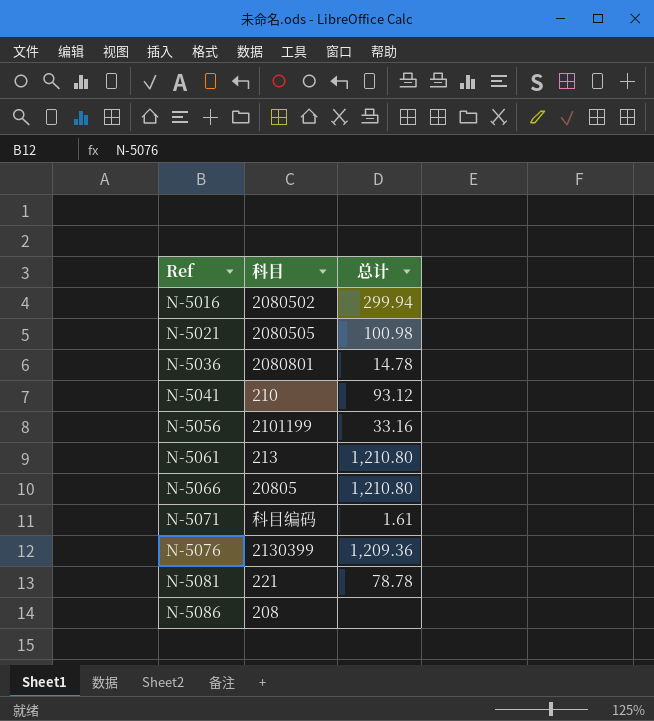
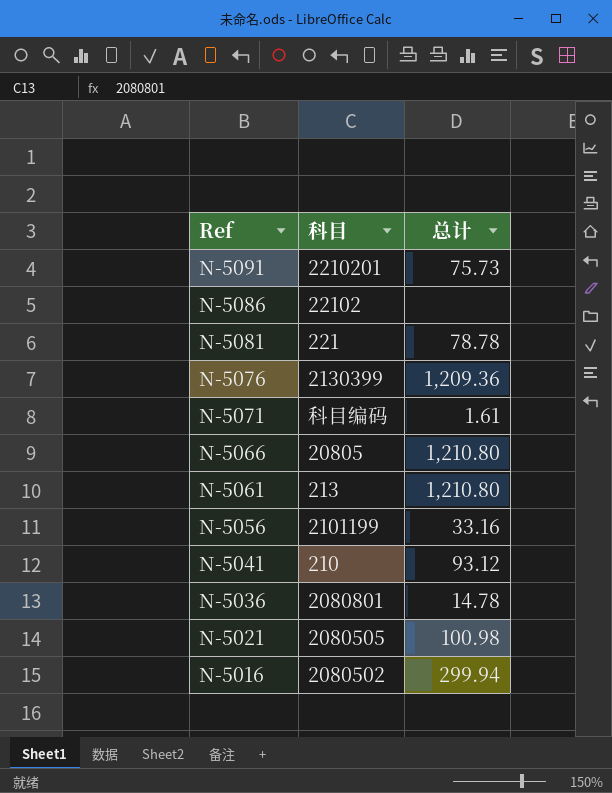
row order: Ref ascending -> Ref descending
row N-5091: none -> 2210201 | 75.73
N-5086 | 科目: 208 -> 22102

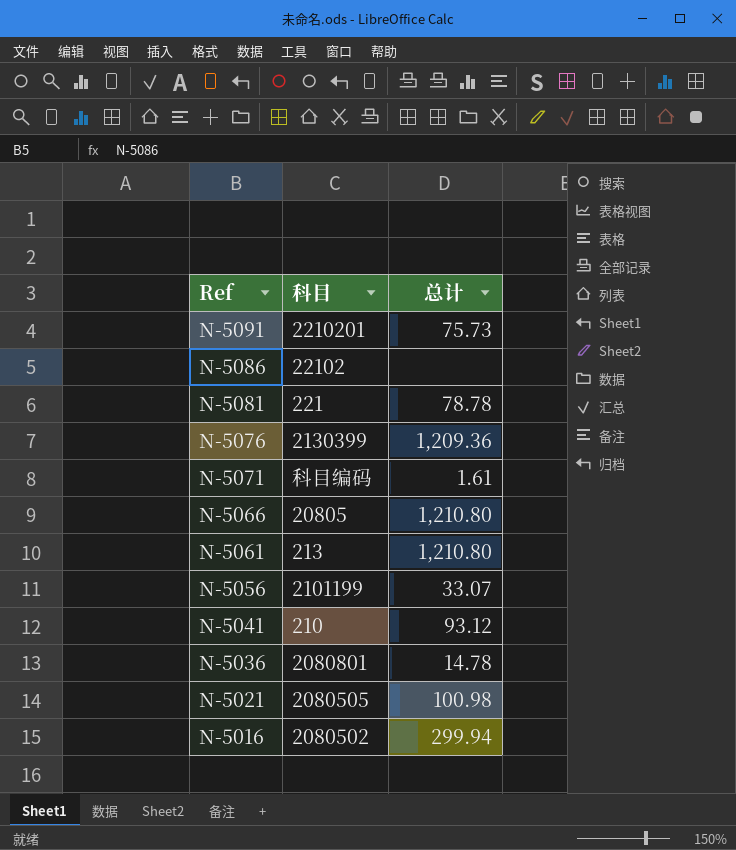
N-5056 | 总计: 33.16 -> 33.07

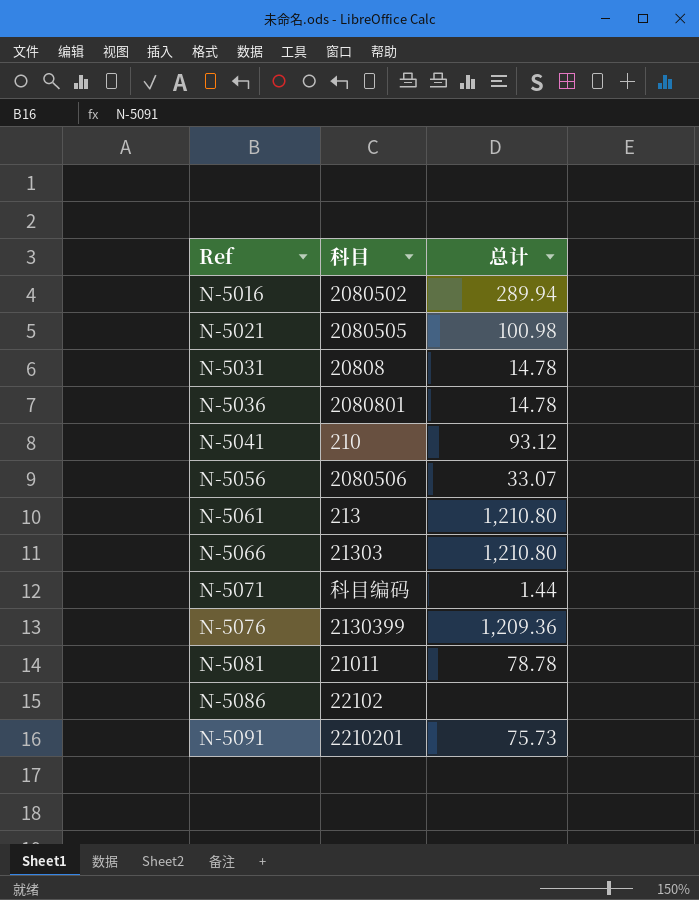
row order: Ref descending -> Ref ascending
N-5016 | 总计: 299.94 -> 289.94
row N-5031: none -> 20808 | 14.78
N-5056 | 科目: 2101199 -> 2080506
N-5066 | 科目: 20805 -> 21303
N-5071 | 总计: 1.61 -> 1.44
N-5081 | 科目: 221 -> 21011

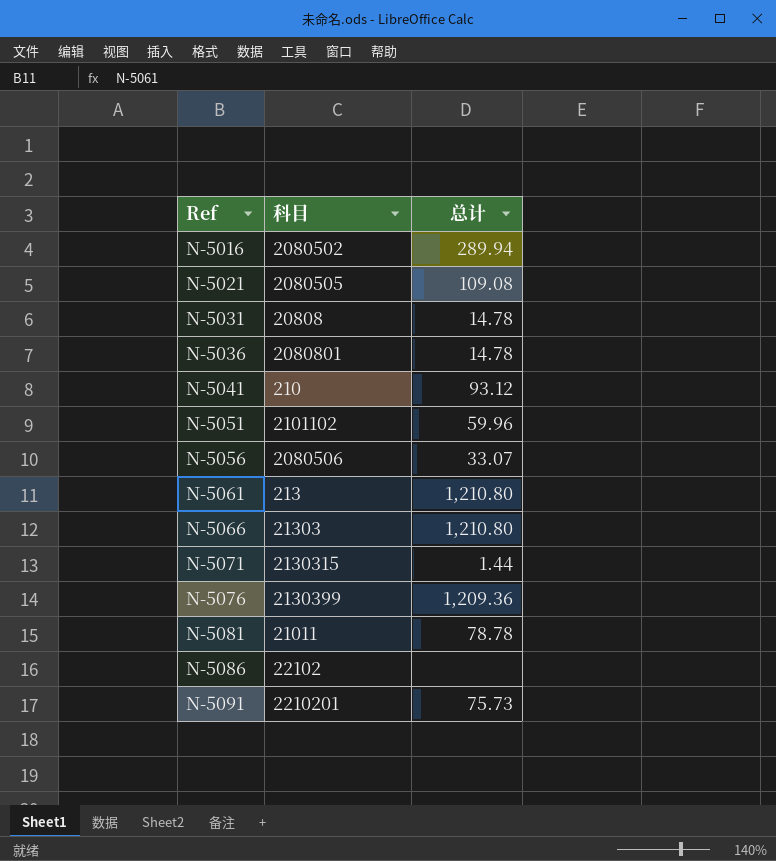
N-5021 | 总计: 100.98 -> 109.08
row N-5051: none -> 2101102 | 59.96
N-5071 | 科目: 科目编码 -> 2130315

